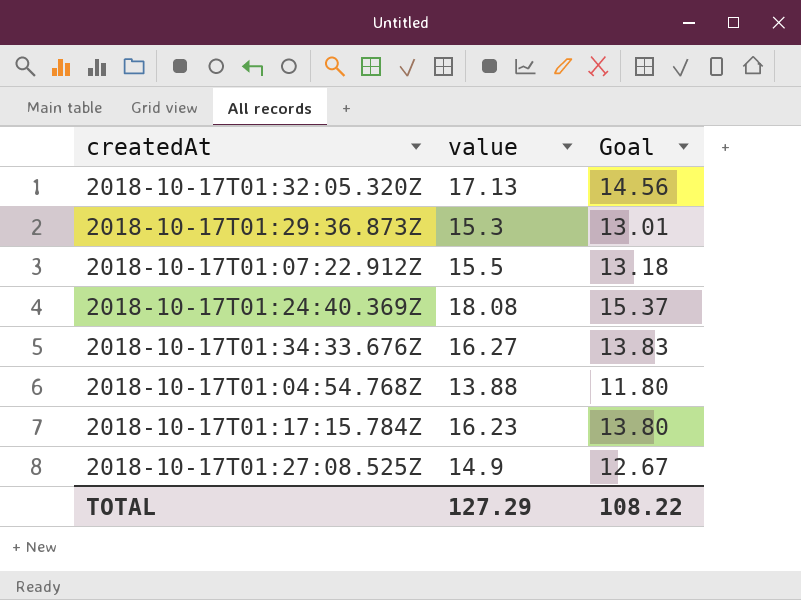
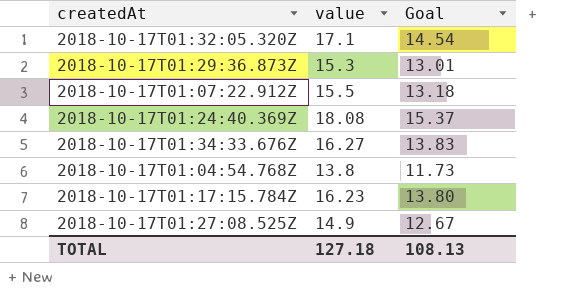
2018-10-17T01:32:05.320Z | value: 17.13 -> 17.1
2018-10-17T01:32:05.320Z | Goal: 14.56 -> 14.54
2018-10-17T01:04:54.768Z | value: 13.88 -> 13.8
2018-10-17T01:04:54.768Z | Goal: 11.80 -> 11.73
TOTAL | value: 127.29 -> 127.18
TOTAL | Goal: 108.22 -> 108.13

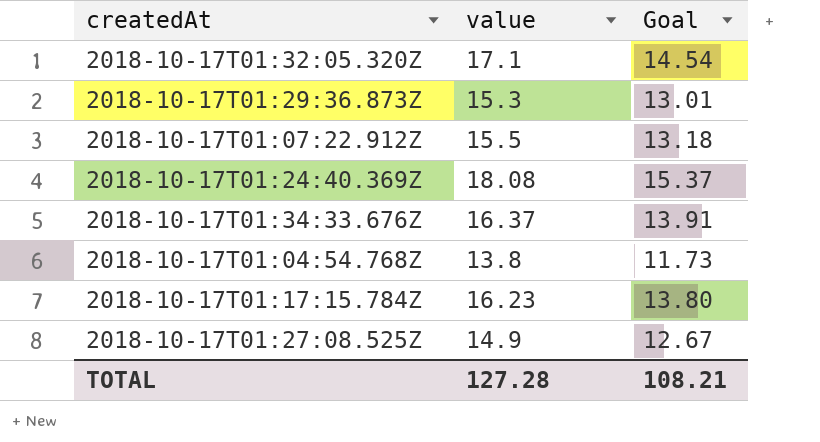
2018-10-17T01:34:33.676Z | value: 16.27 -> 16.37
2018-10-17T01:34:33.676Z | Goal: 13.83 -> 13.91
TOTAL | value: 127.18 -> 127.28
TOTAL | Goal: 108.13 -> 108.21

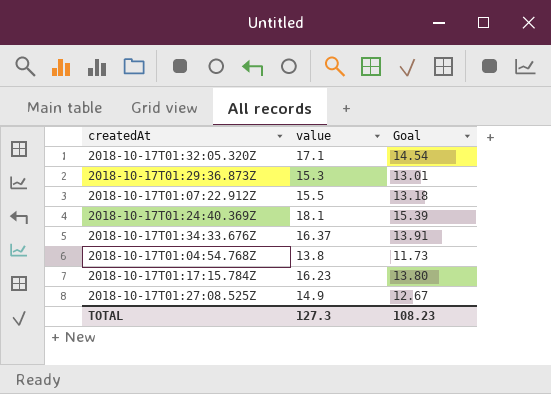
2018-10-17T01:24:40.369Z | value: 18.08 -> 18.1
2018-10-17T01:24:40.369Z | Goal: 15.37 -> 15.39
TOTAL | value: 127.28 -> 127.3
TOTAL | Goal: 108.21 -> 108.23

